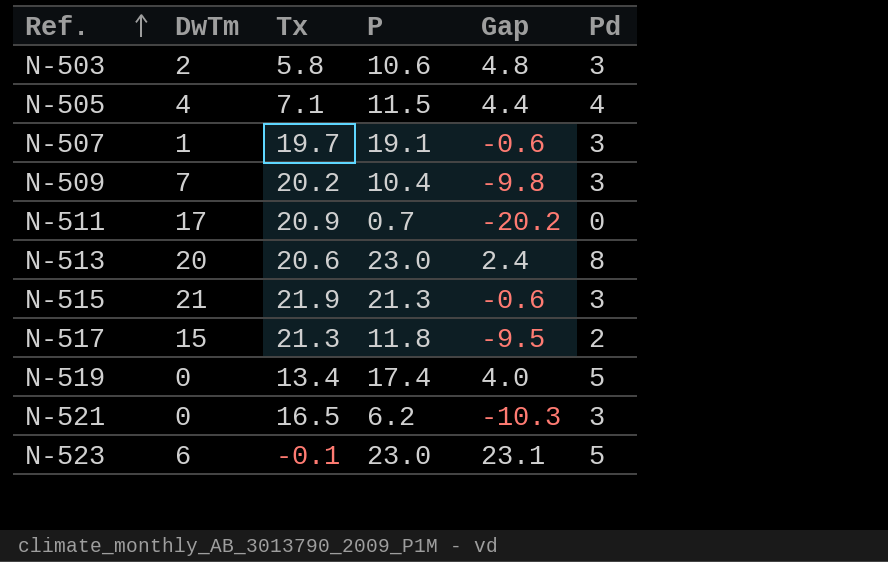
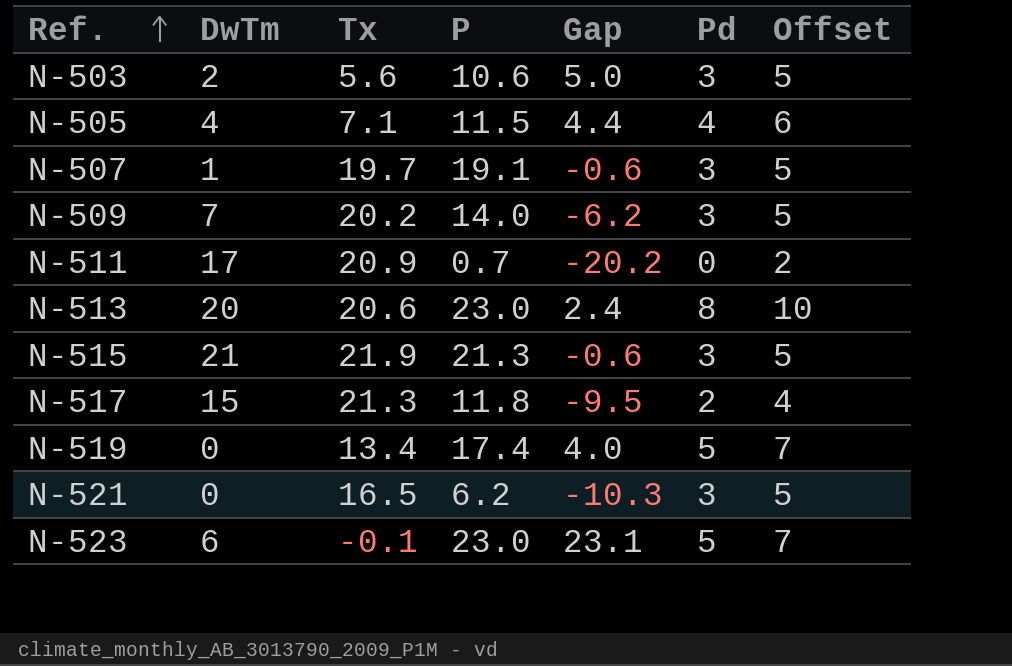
column Offset | formula: none -> [Pd] + 2
N-503 | Tx: 5.8 -> 5.6
N-503 | Gap: 4.8 -> 5.0
N-509 | P: 10.4 -> 14.0
N-509 | Gap: -9.8 -> -6.2

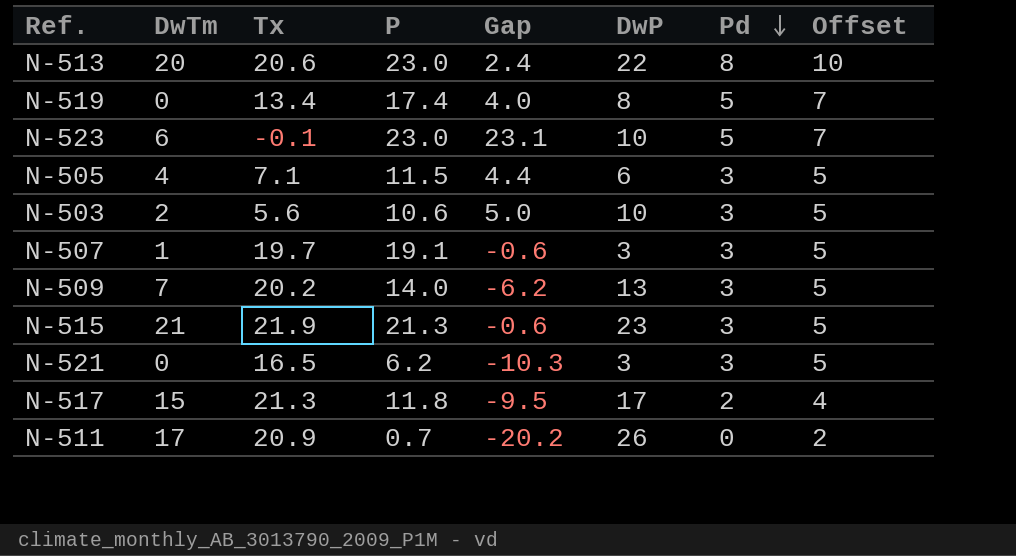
row order: Ref. ascending -> Pd descending
column DwP | position: none -> 6
N-505 | Pd: 4 -> 3
N-505 | Offset: 6 -> 5

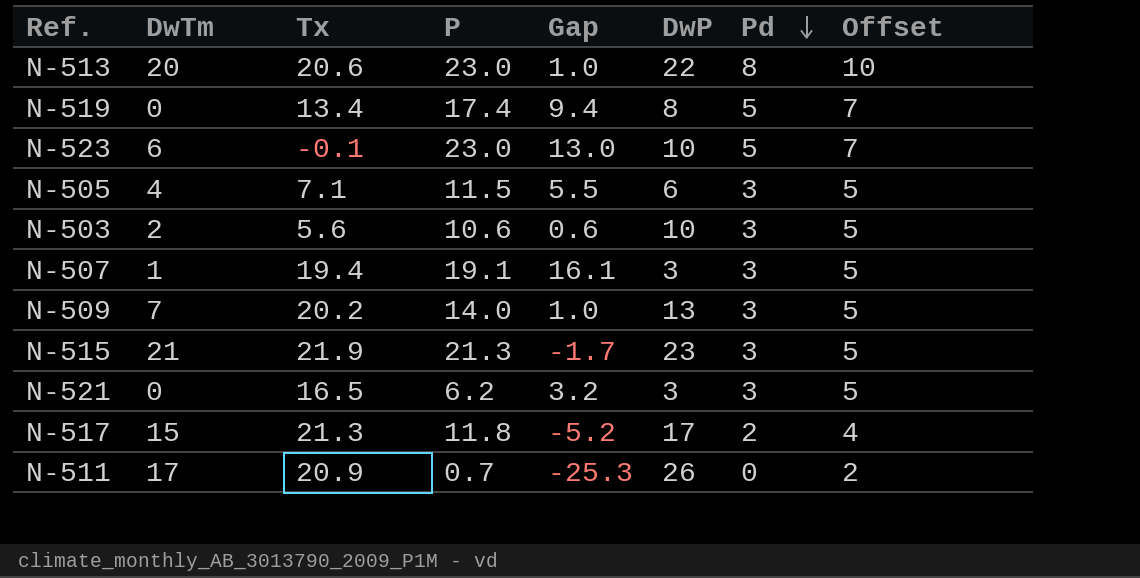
column Gap | formula: [P] - [Tx] -> [P] - [DwP]
N-507 | Tx: 19.7 -> 19.4

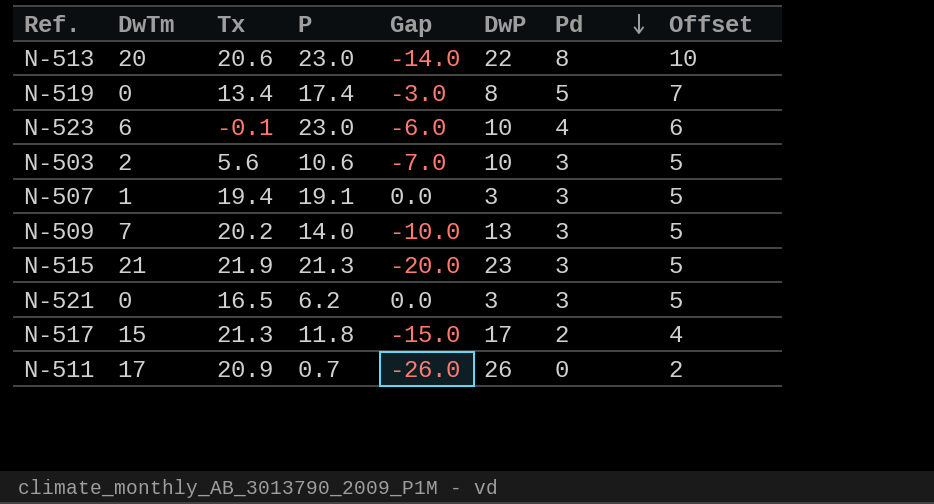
column Gap | formula: [P] - [DwP] -> [Pd] - [DwP]
row N-505: 4 | 7.1 | 11.5 | 5.5 | 6 | 3 | 5 -> none
N-523 | Pd: 5 -> 4
N-523 | Offset: 7 -> 6

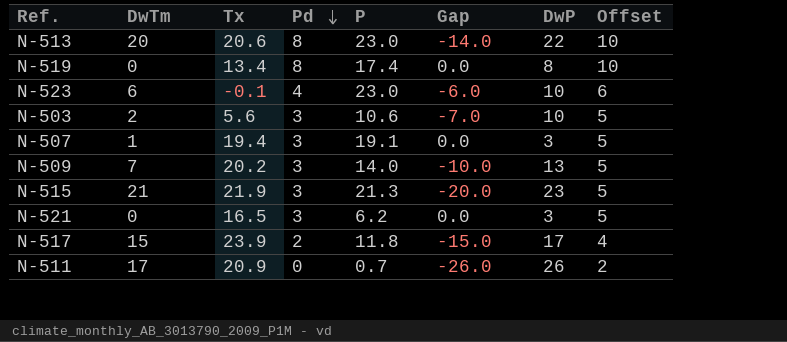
column Pd | position: 7 -> 4
N-519 | Pd: 5 -> 8
N-519 | Gap: -3.0 -> 0.0
N-519 | Offset: 7 -> 10
N-517 | Tx: 21.3 -> 23.9

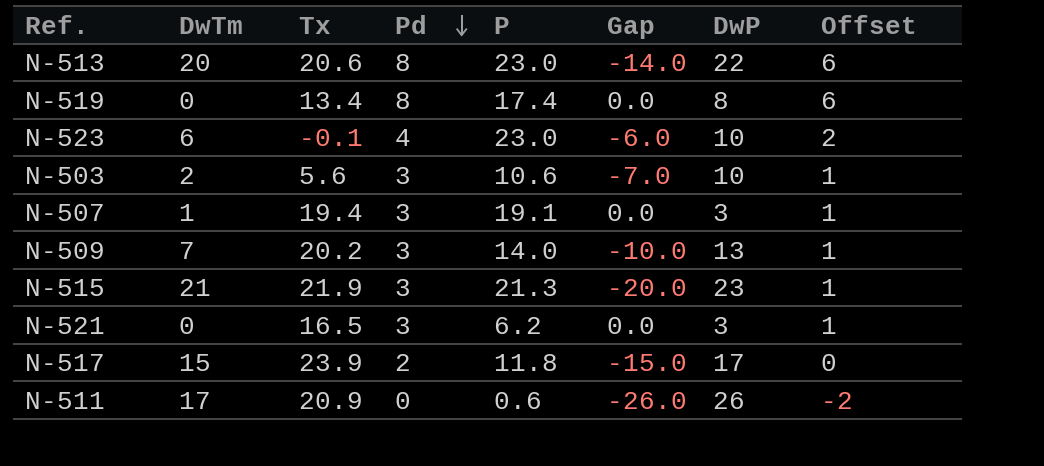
column Offset | formula: [Pd] + 2 -> [Pd] - 2
N-511 | P: 0.7 -> 0.6

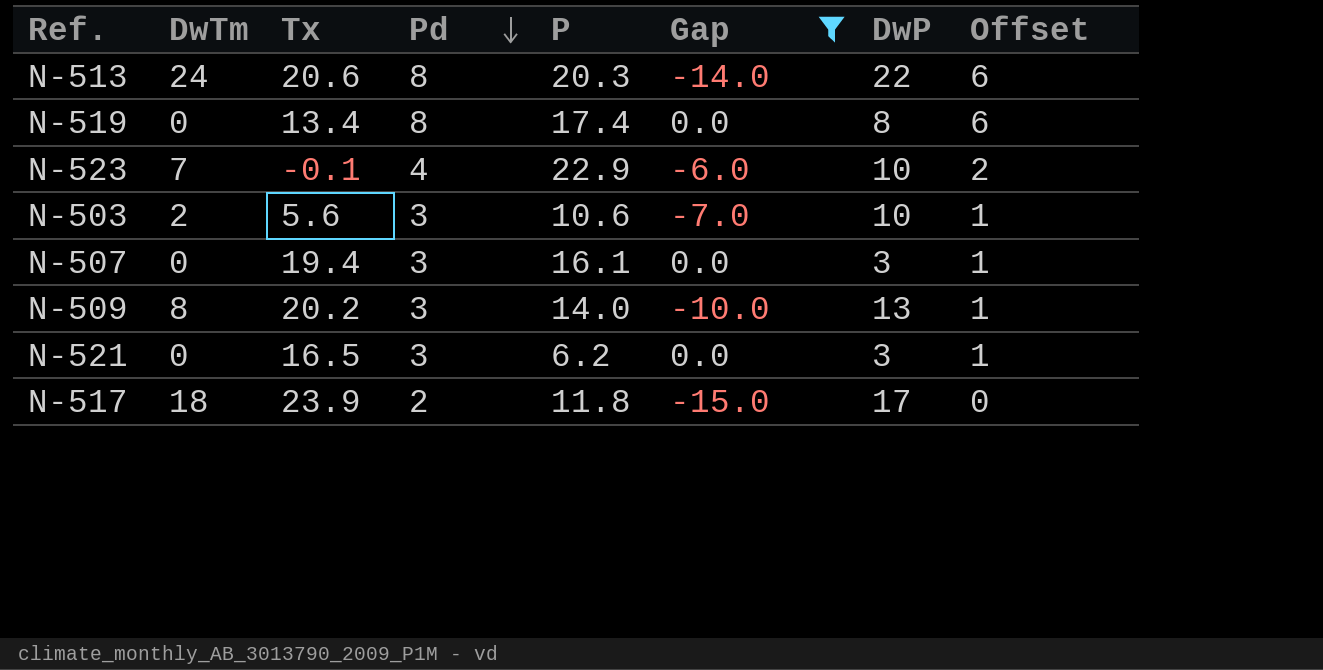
filter: none -> Gap >= -15.0
N-513 | DwTm: 20 -> 24
N-513 | P: 23.0 -> 20.3
N-523 | DwTm: 6 -> 7
N-523 | P: 23.0 -> 22.9
N-507 | DwTm: 1 -> 0
N-507 | P: 19.1 -> 16.1
N-509 | DwTm: 7 -> 8
N-517 | DwTm: 15 -> 18

